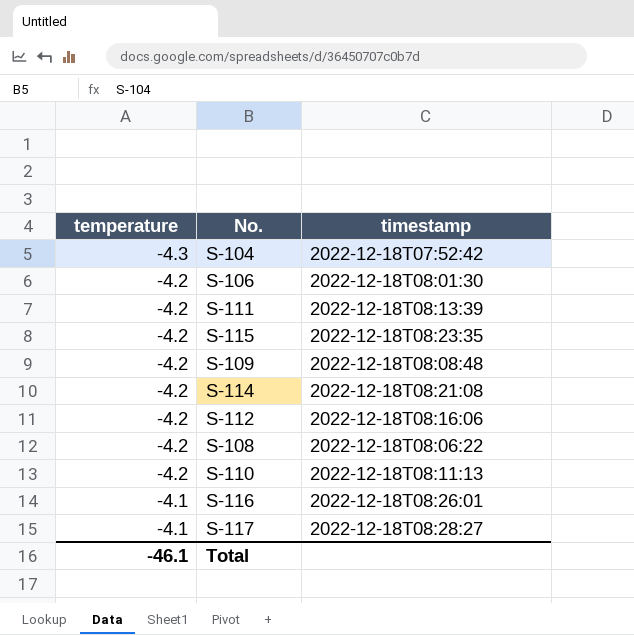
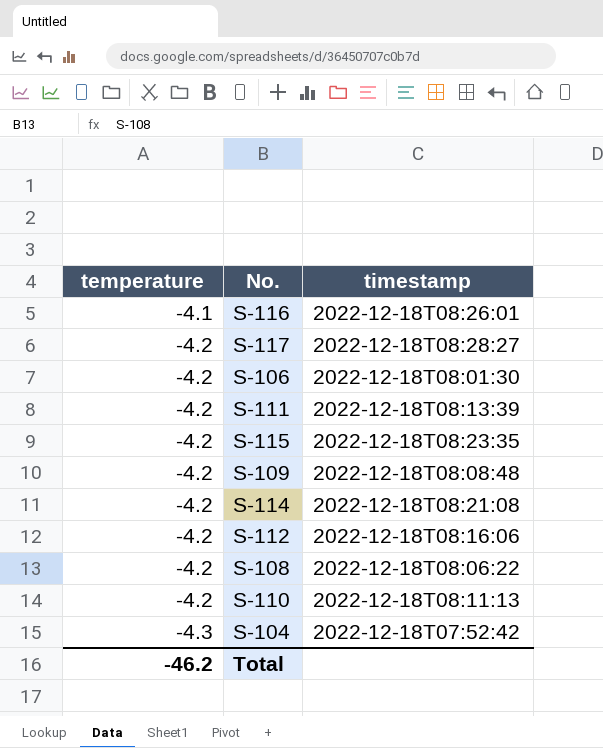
row order: temperature ascending -> temperature descending
S-117 | temperature: -4.1 -> -4.2
Total | temperature: -46.1 -> -46.2

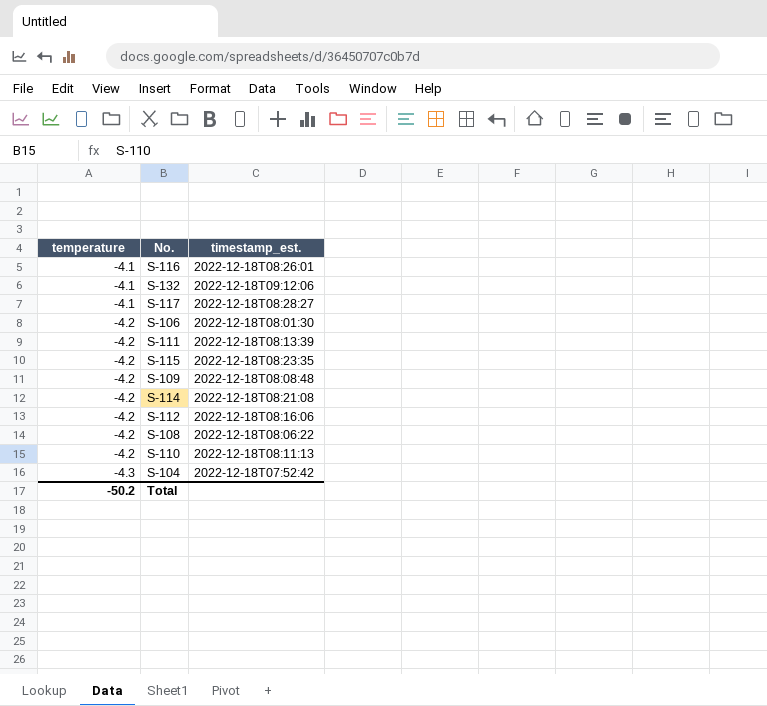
column name: timestamp -> timestamp_est.
row S-132: none -> -4.1 | 2022-12-18T09:12:06
S-117 | temperature: -4.2 -> -4.1
Total | temperature: -46.2 -> -50.2

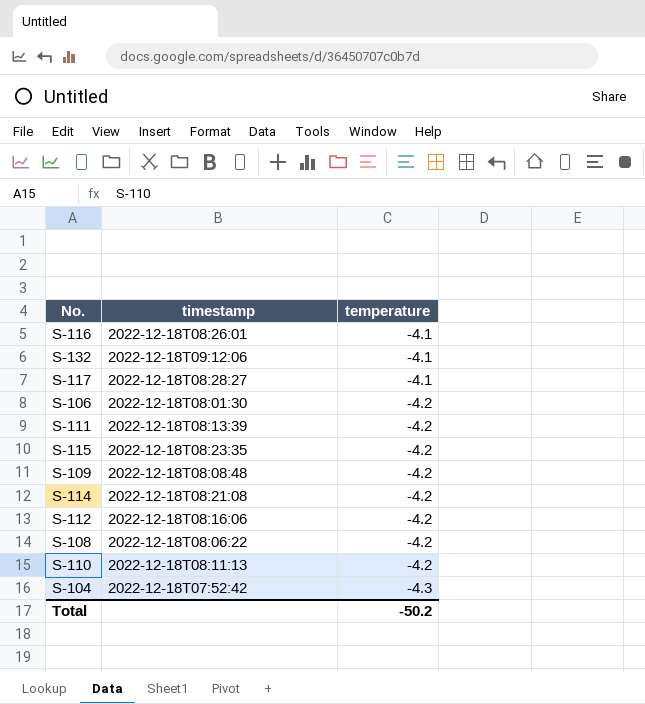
column name: timestamp_est. -> timestamp
column temperature | position: 1 -> 3

